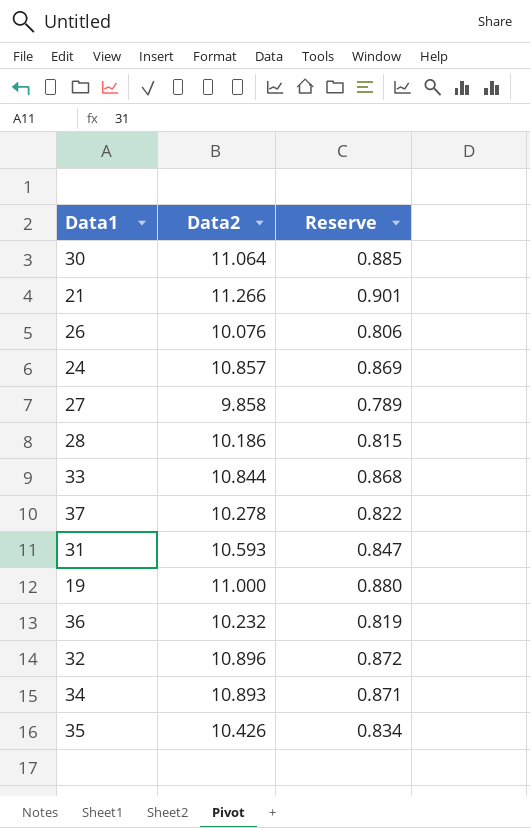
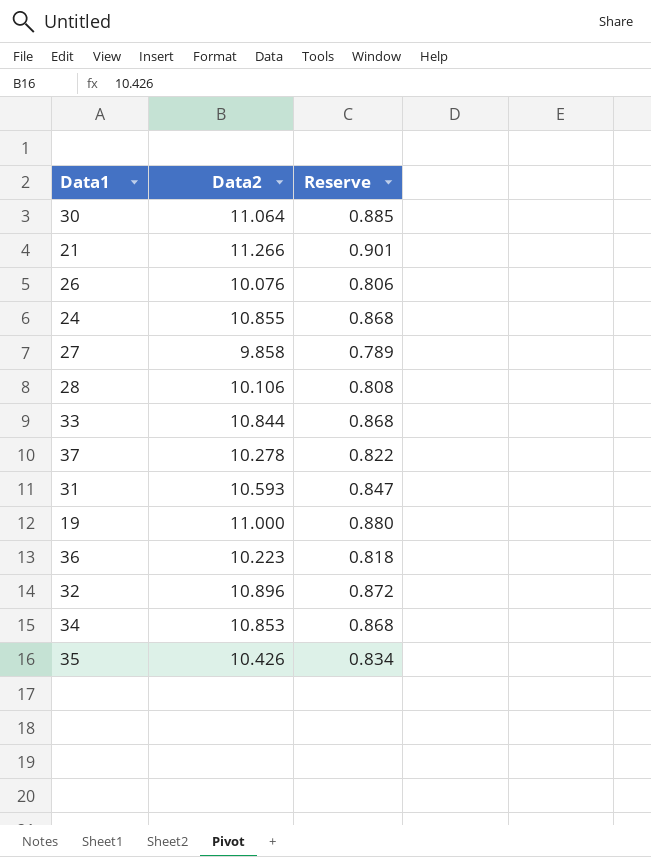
24 | Data2: 10.857 -> 10.855
24 | Reserve: 0.869 -> 0.868
28 | Data2: 10.186 -> 10.106
28 | Reserve: 0.815 -> 0.808
36 | Data2: 10.232 -> 10.223
36 | Reserve: 0.819 -> 0.818
34 | Data2: 10.893 -> 10.853
34 | Reserve: 0.871 -> 0.868

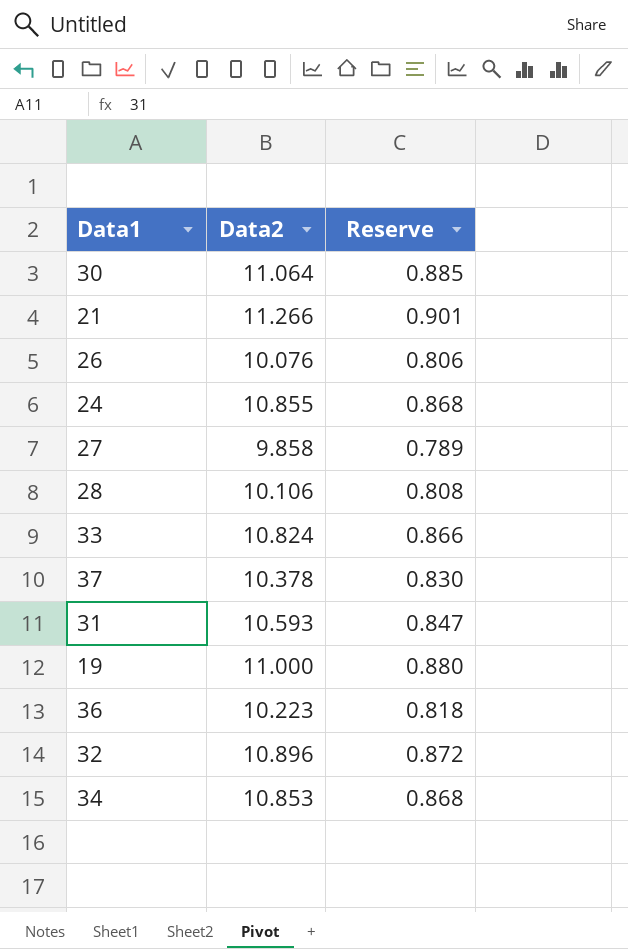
row 35: 10.426 | 0.834 -> none
33 | Data2: 10.844 -> 10.824
33 | Reserve: 0.868 -> 0.866
37 | Data2: 10.278 -> 10.378
37 | Reserve: 0.822 -> 0.830

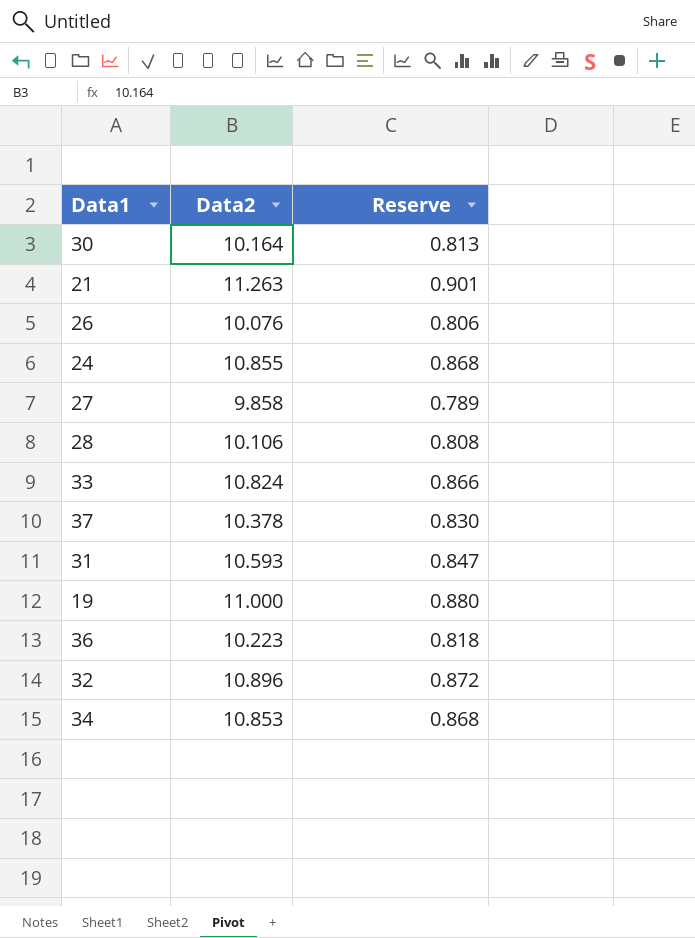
30 | Data2: 11.064 -> 10.164
30 | Reserve: 0.885 -> 0.813
21 | Data2: 11.266 -> 11.263

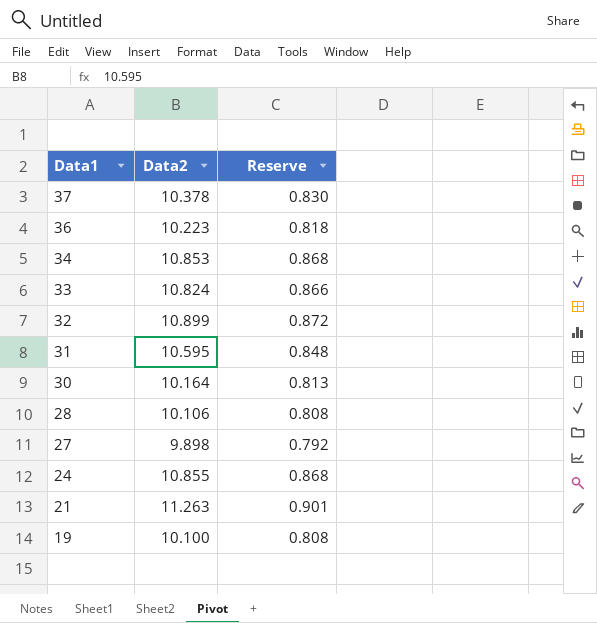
row order: none -> Data1 descending
row 26: 10.076 | 0.806 -> none
32 | Data2: 10.896 -> 10.899
31 | Data2: 10.593 -> 10.595
31 | Reserve: 0.847 -> 0.848
27 | Data2: 9.858 -> 9.898
27 | Reserve: 0.789 -> 0.792
19 | Data2: 11.000 -> 10.100
19 | Reserve: 0.880 -> 0.808

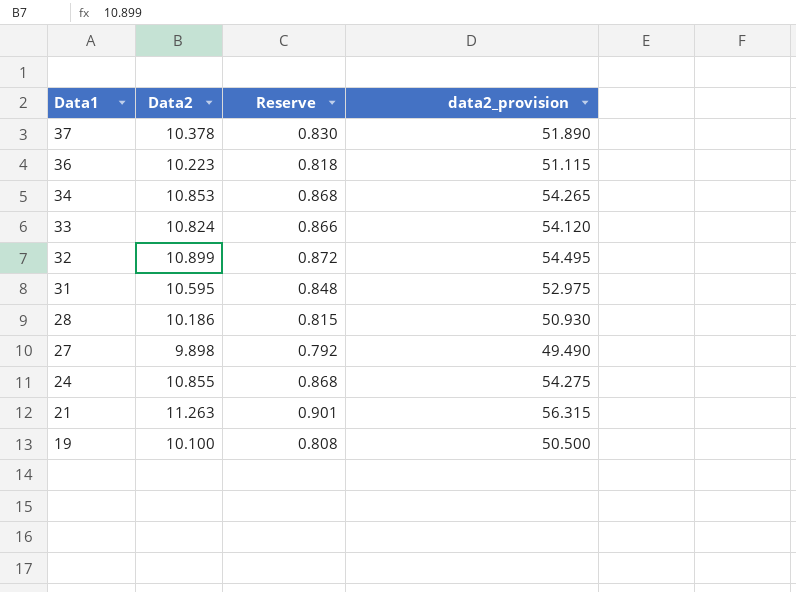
column data2_provision | formula: none -> [Data2] * 5
row 30: 10.164 | 0.813 -> none
28 | Data2: 10.106 -> 10.186
28 | Reserve: 0.808 -> 0.815

